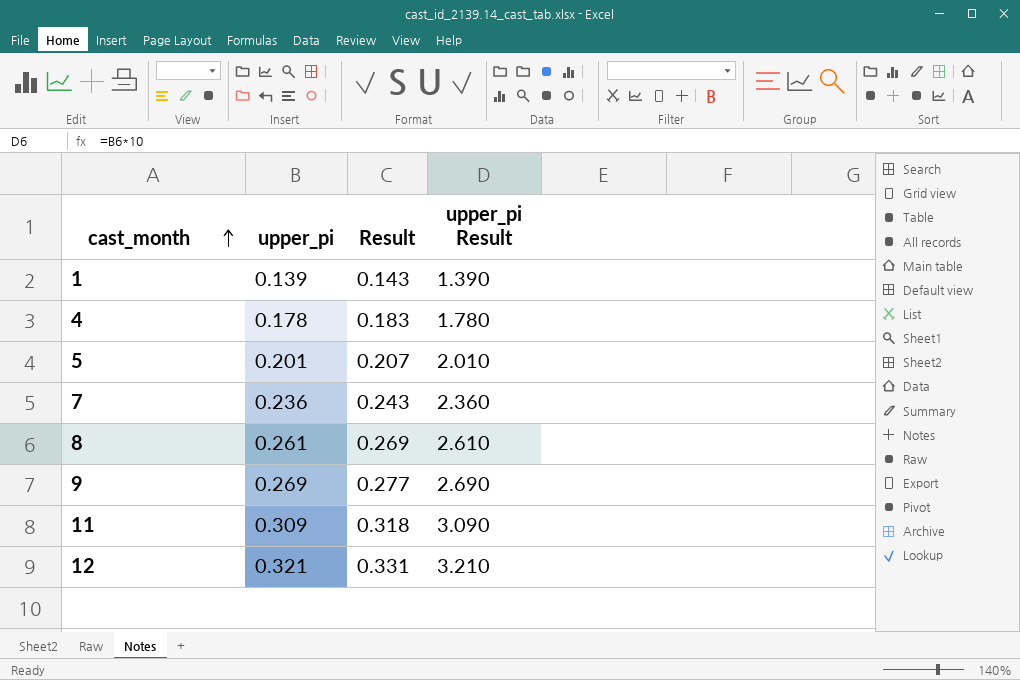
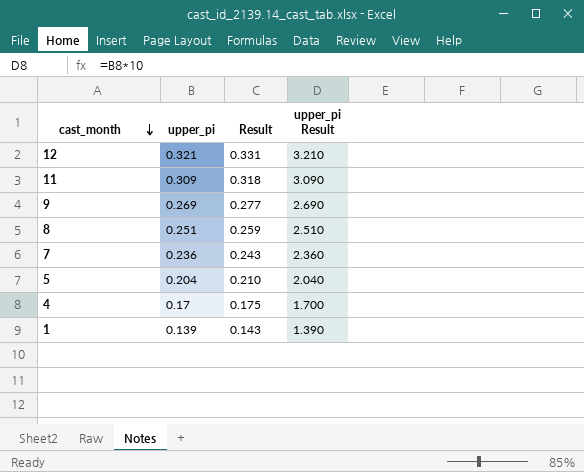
row order: cast_month ascending -> cast_month descending
8 | upper_pi: 0.261 -> 0.251
8 | Result: 0.269 -> 0.259
8 | upper_pi Result: 2.610 -> 2.510
5 | upper_pi: 0.201 -> 0.204
5 | Result: 0.207 -> 0.210
5 | upper_pi Result: 2.010 -> 2.040
4 | upper_pi: 0.178 -> 0.17
4 | Result: 0.183 -> 0.175
4 | upper_pi Result: 1.780 -> 1.700

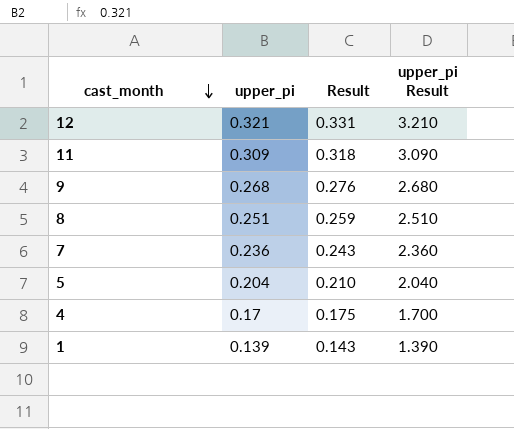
9 | upper_pi: 0.269 -> 0.268
9 | Result: 0.277 -> 0.276
9 | upper_pi Result: 2.690 -> 2.680

